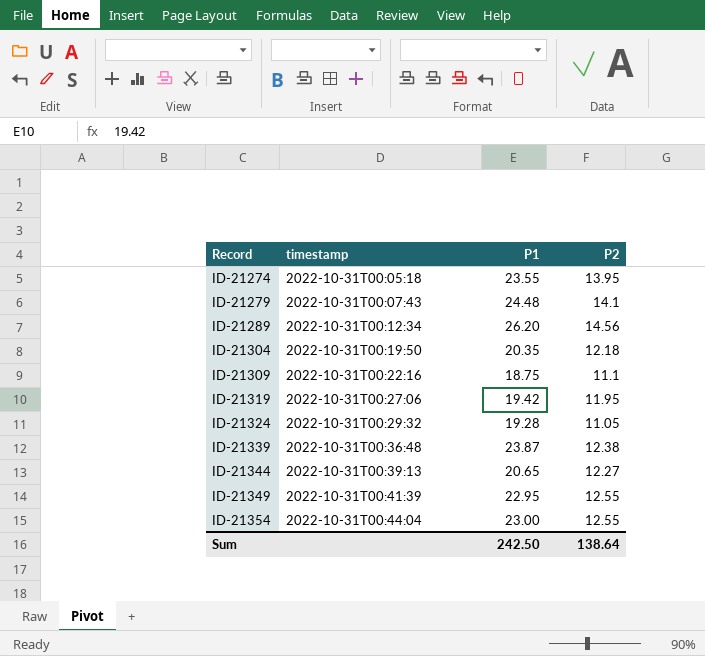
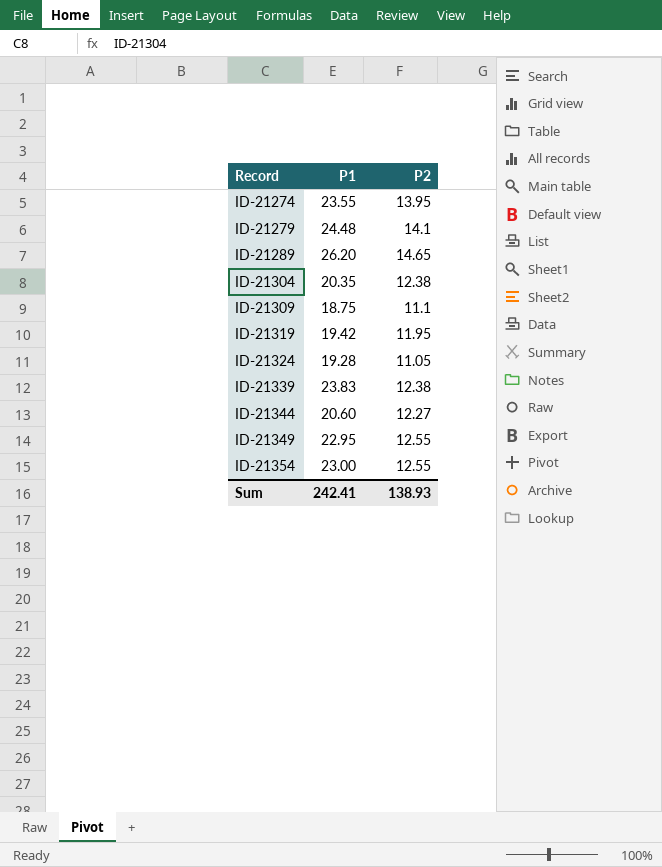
column timestamp | position: 2 -> none
ID-21289 | P2: 14.56 -> 14.65
ID-21304 | P2: 12.18 -> 12.38
ID-21339 | P1: 23.87 -> 23.83
ID-21344 | P1: 20.65 -> 20.60
Sum | P1: 242.50 -> 242.41
Sum | P2: 138.64 -> 138.93

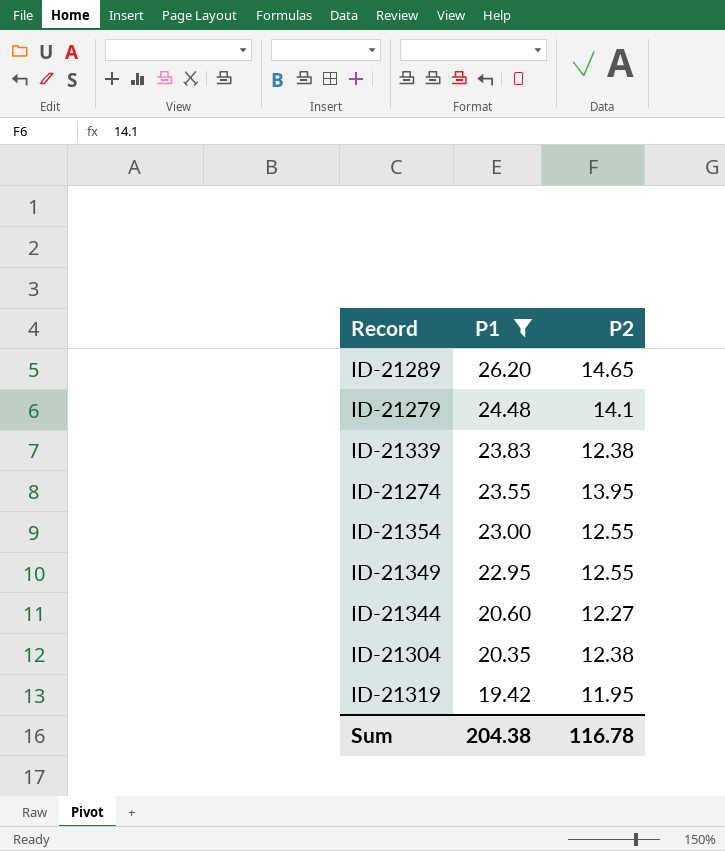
filter: none -> P1 >= 19.42
row order: Record ascending -> P1 descending
Sum | P1: 242.41 -> 204.38
Sum | P2: 138.93 -> 116.78

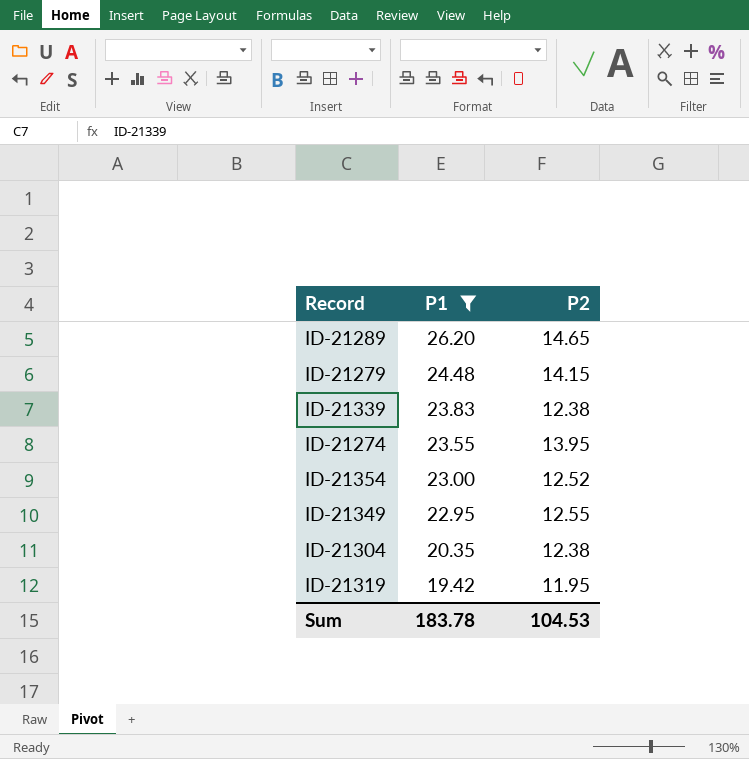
row ID-21344: 20.60 | 12.27 -> none
ID-21279 | P2: 14.1 -> 14.15
ID-21354 | P2: 12.55 -> 12.52
Sum | P1: 204.38 -> 183.78
Sum | P2: 116.78 -> 104.53

